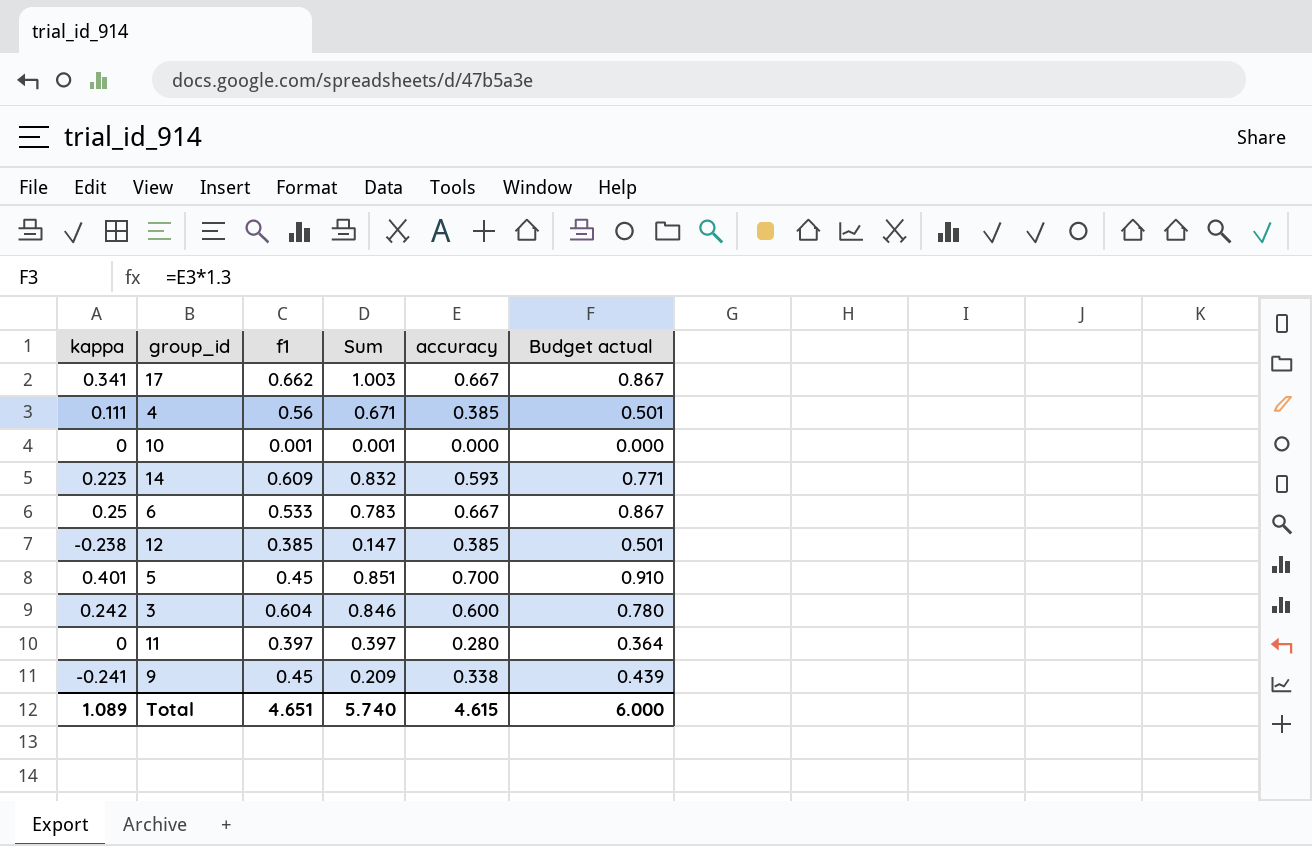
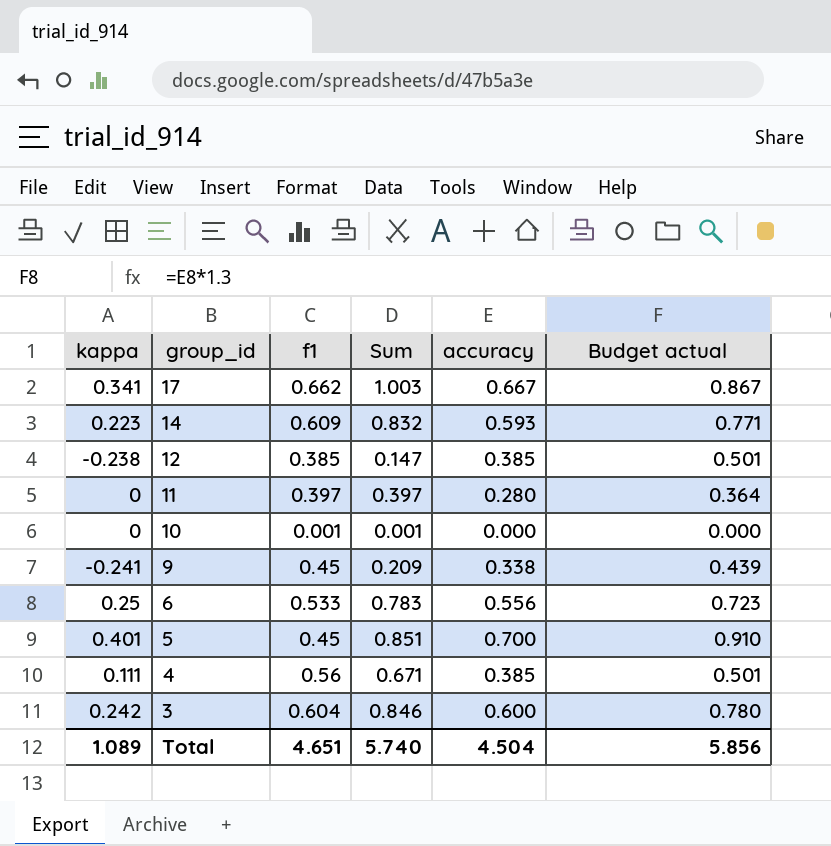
row order: none -> group_id descending
6 | accuracy: 0.667 -> 0.556
6 | Budget actual: 0.867 -> 0.723
Total | accuracy: 4.615 -> 4.504
Total | Budget actual: 6.000 -> 5.856

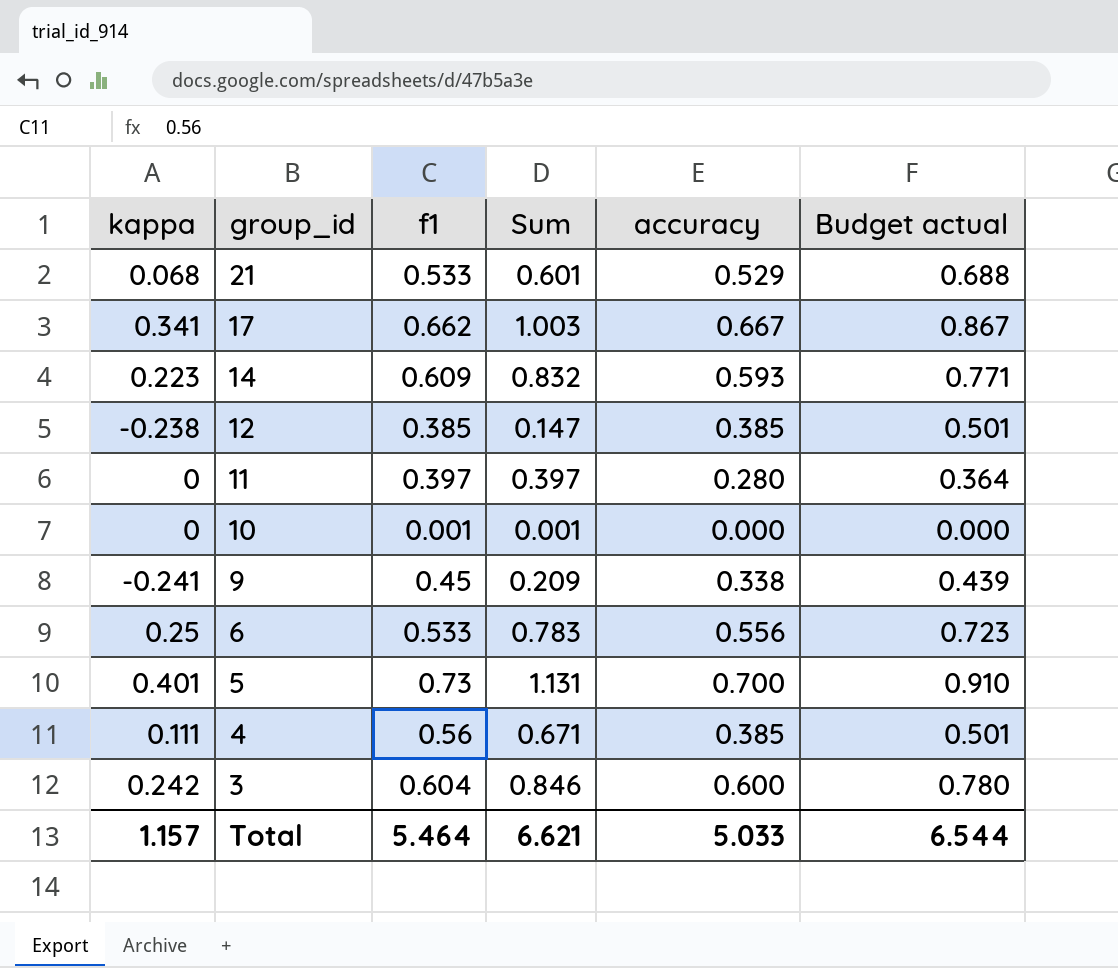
row 21: none -> 0.068 | 0.533 | 0.601 | 0.529 | 0.688
5 | f1: 0.45 -> 0.73
5 | Sum: 0.851 -> 1.131
Total | kappa: 1.089 -> 1.157
Total | f1: 4.651 -> 5.464
Total | Sum: 5.740 -> 6.621
Total | accuracy: 4.504 -> 5.033
Total | Budget actual: 5.856 -> 6.544

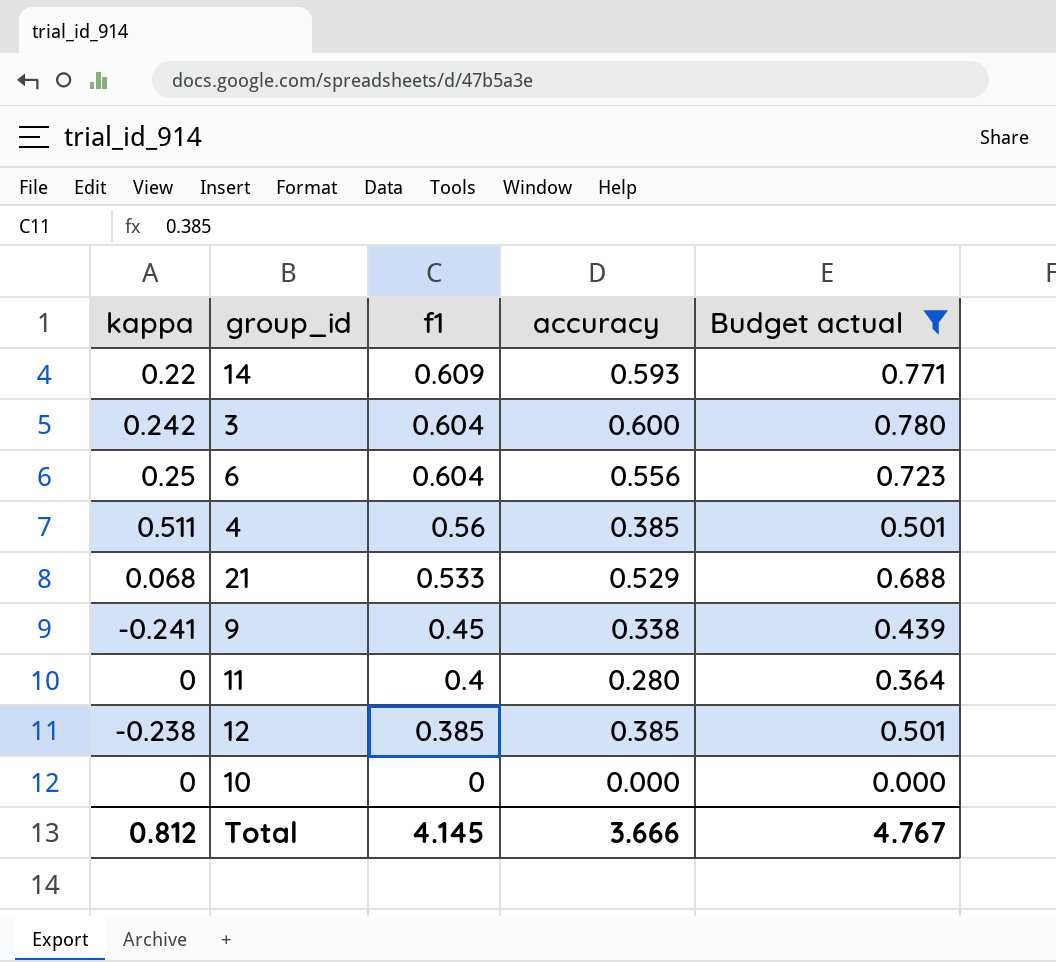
filter: none -> Budget actual <= 0.780
row order: group_id descending -> f1 descending
column Sum | formula: [kappa] + [f1] -> none
14 | kappa: 0.223 -> 0.22
6 | f1: 0.533 -> 0.604
4 | kappa: 0.111 -> 0.511
11 | f1: 0.397 -> 0.4
10 | f1: 0.001 -> 0
Total | kappa: 1.157 -> 0.812
Total | f1: 5.464 -> 4.145
Total | accuracy: 5.033 -> 3.666
Total | Budget actual: 6.544 -> 4.767

